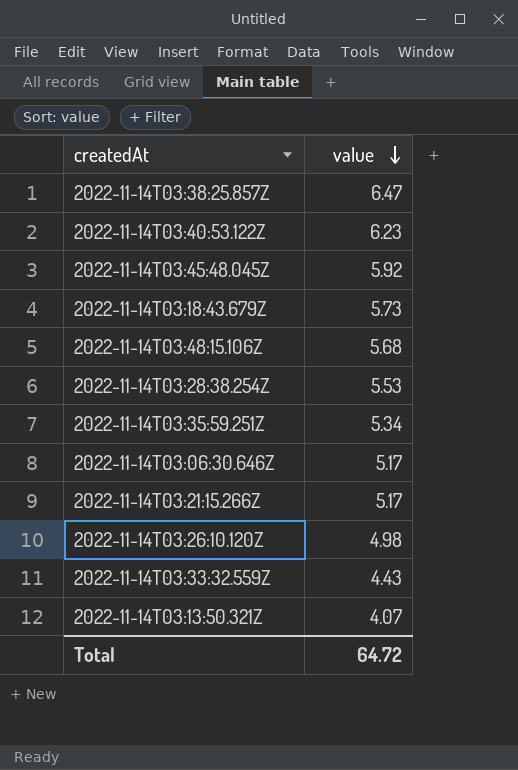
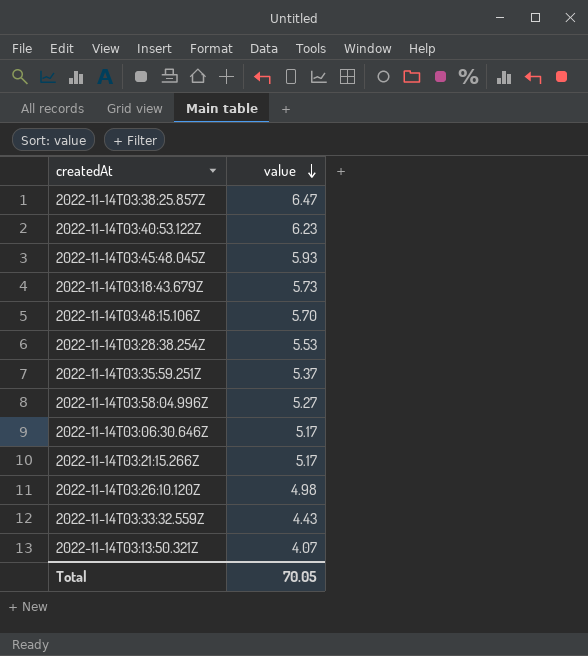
2022-11-14T03:45:48.045Z | value: 5.92 -> 5.93
2022-11-14T03:48:15.106Z | value: 5.68 -> 5.70
2022-11-14T03:35:59.251Z | value: 5.34 -> 5.37
row 2022-11-14T03:58:04.996Z: none -> 5.27
Total | value: 64.72 -> 70.05

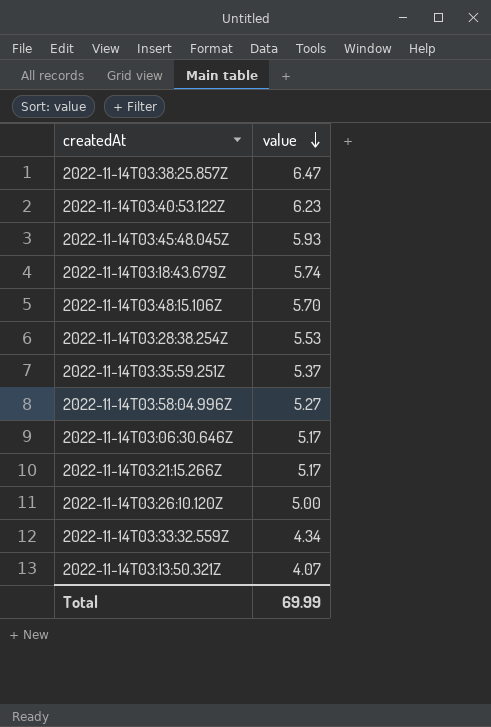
2022-11-14T03:18:43.679Z | value: 5.73 -> 5.74
2022-11-14T03:26:10.120Z | value: 4.98 -> 5.00
2022-11-14T03:33:32.559Z | value: 4.43 -> 4.34
Total | value: 70.05 -> 69.99

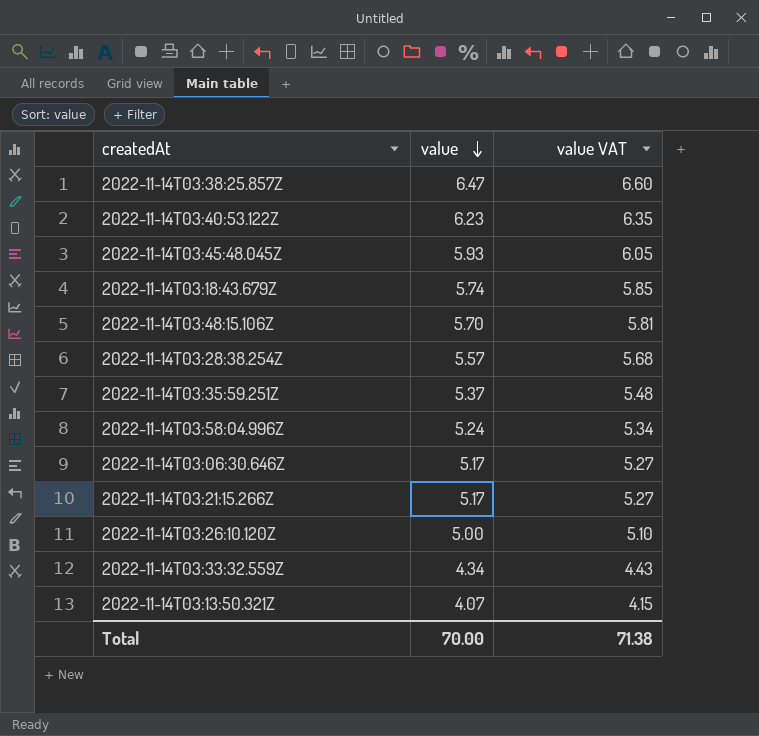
column value VAT | formula: none -> [value] * 1.02
2022-11-14T03:28:38.254Z | value: 5.53 -> 5.57
2022-11-14T03:58:04.996Z | value: 5.27 -> 5.24
Total | value: 69.99 -> 70.00

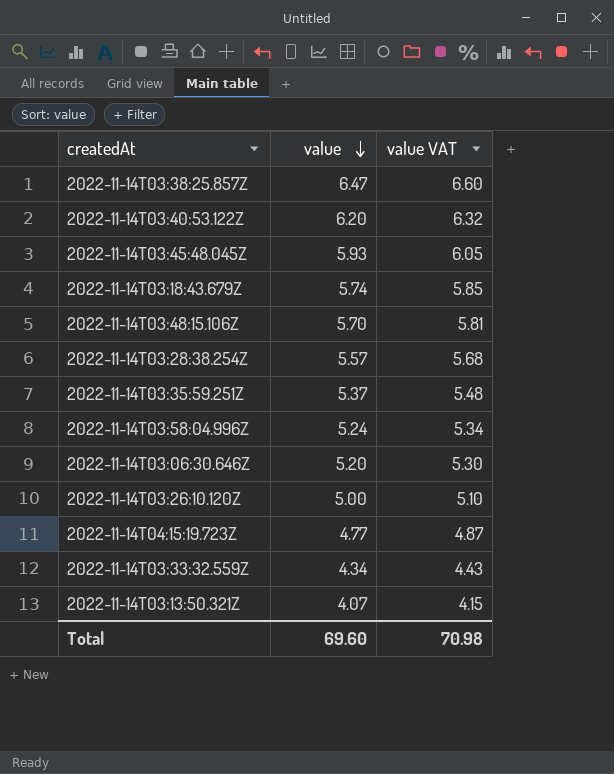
row 2022-11-14T03:21:15.266Z: 5.17 | 5.27 -> none
2022-11-14T03:40:53.122Z | value: 6.23 -> 6.20
2022-11-14T03:40:53.122Z | value VAT: 6.35 -> 6.32
2022-11-14T03:06:30.646Z | value: 5.17 -> 5.20
2022-11-14T03:06:30.646Z | value VAT: 5.27 -> 5.30
row 2022-11-14T04:15:19.723Z: none -> 4.77 | 4.87
Total | value: 70.00 -> 69.60
Total | value VAT: 71.38 -> 70.98

